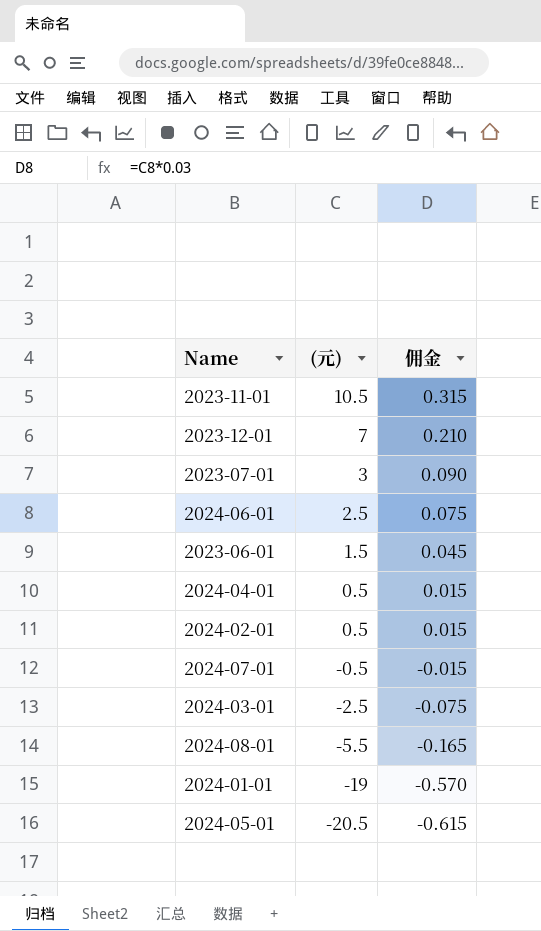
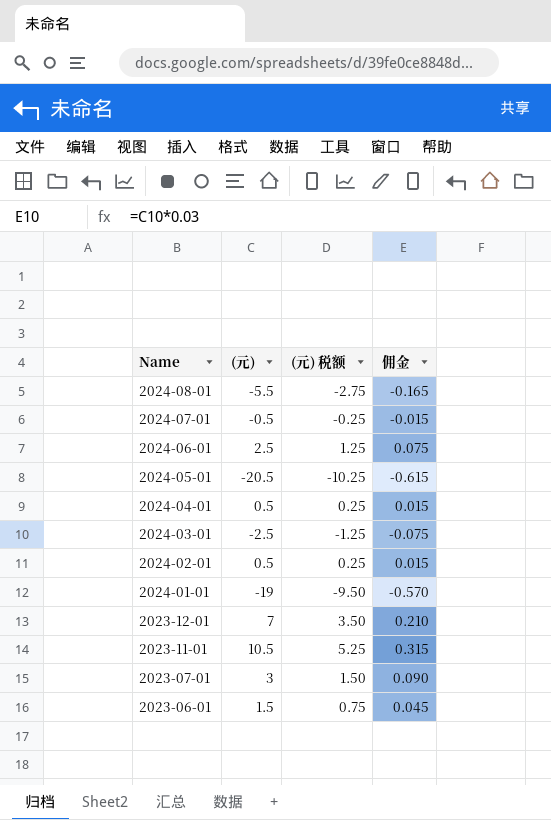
row order: (元) descending -> Name descending
column (元) 税额 | formula: none -> [(元)] * 0.5

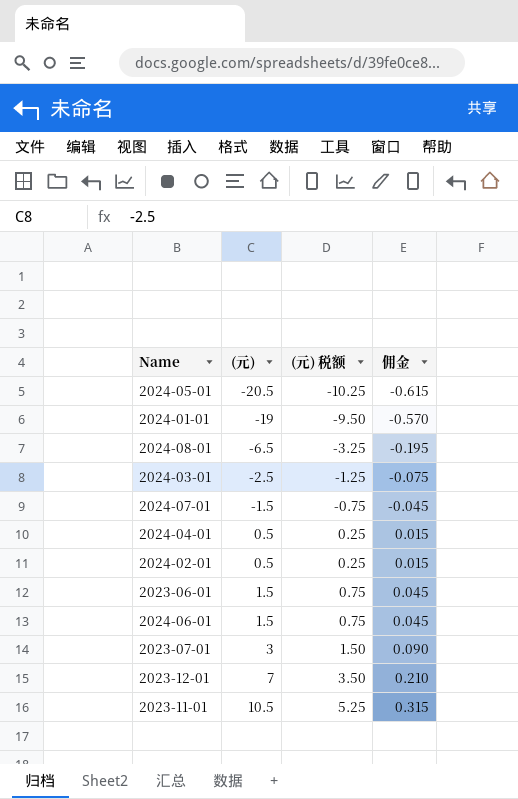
row order: Name descending -> (元) ascending
2024-08-01 | (元): -5.5 -> -6.5
2024-08-01 | (元) 税额: -2.75 -> -3.25
2024-08-01 | 佣金: -0.165 -> -0.195
2024-07-01 | (元): -0.5 -> -1.5
2024-07-01 | (元) 税额: -0.25 -> -0.75
2024-07-01 | 佣金: -0.015 -> -0.045
2024-06-01 | (元): 2.5 -> 1.5
2024-06-01 | (元) 税额: 1.25 -> 0.75
2024-06-01 | 佣金: 0.075 -> 0.045

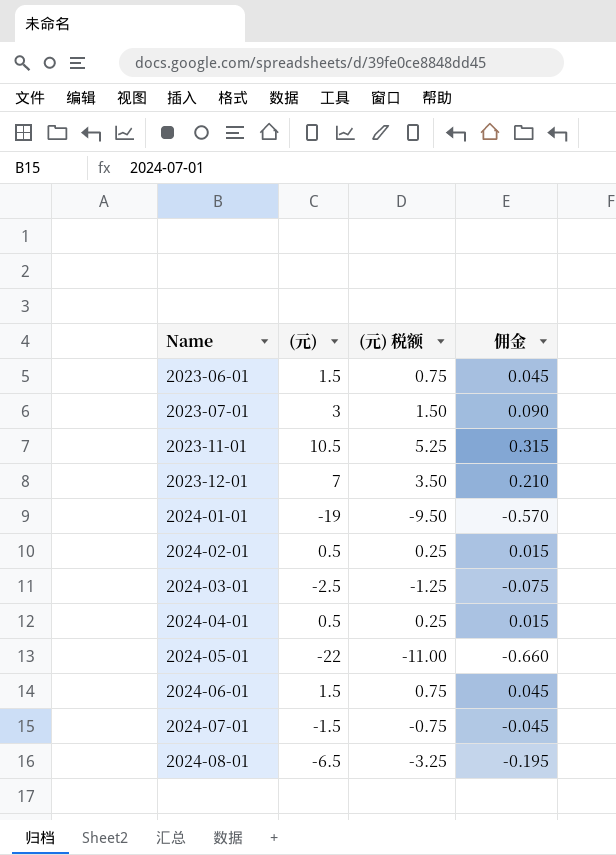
row order: (元) ascending -> Name ascending
2024-05-01 | (元): -20.5 -> -22
2024-05-01 | (元) 税额: -10.25 -> -11.00
2024-05-01 | 佣金: -0.615 -> -0.660

